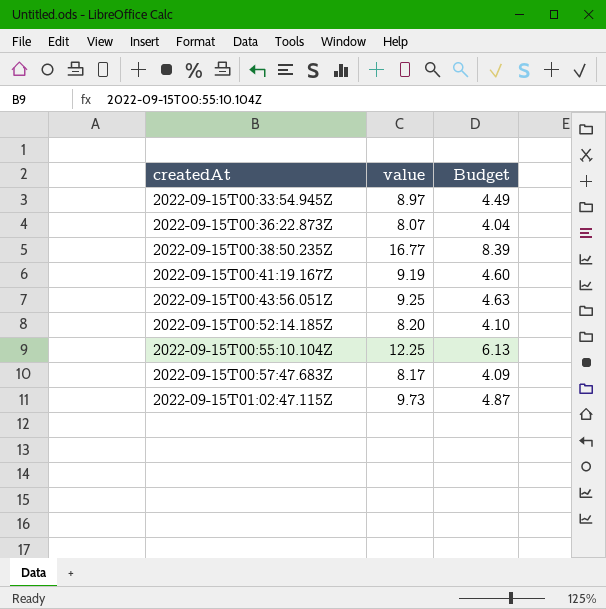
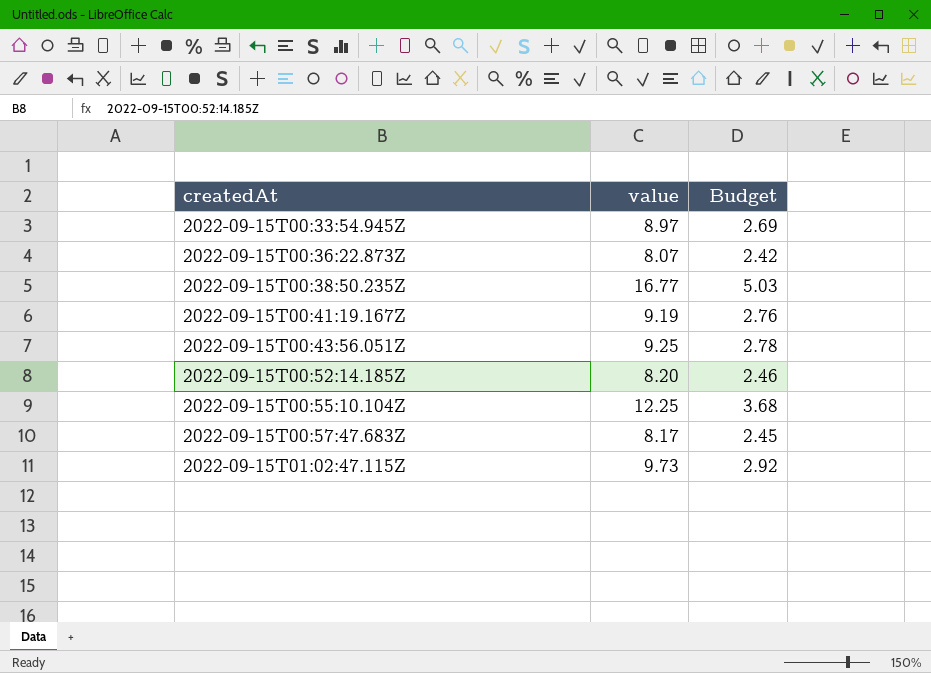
column Budget | formula: [value] * 0.5 -> [value] * 0.3

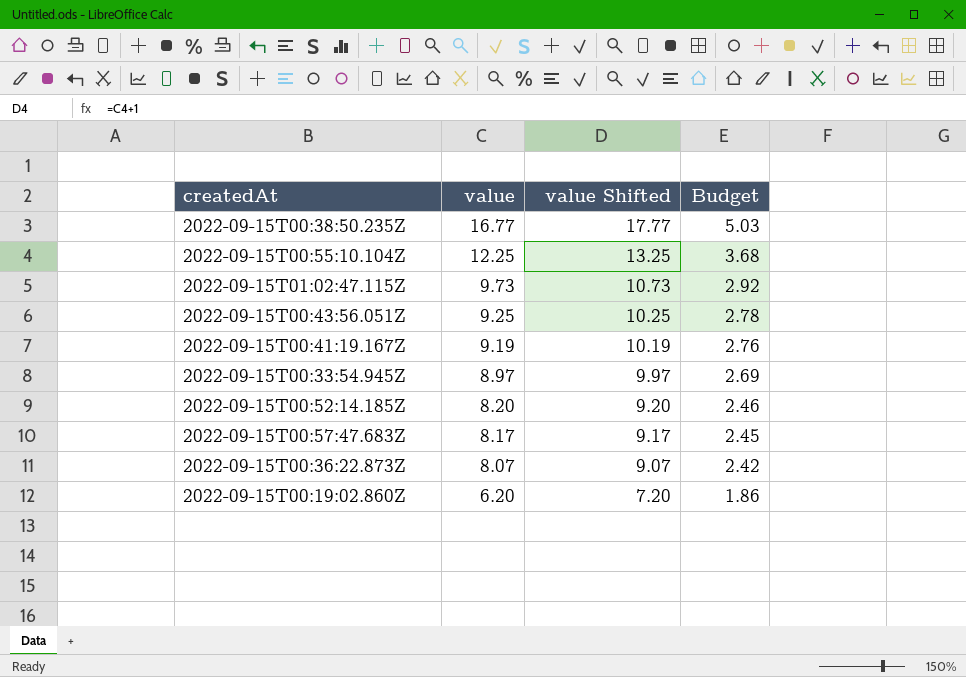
row order: createdAt ascending -> value descending
column value Shifted | formula: none -> [value] + 1
row 2022-09-15T00:19:02.860Z: none -> 6.20 | 7.20 | 1.86

